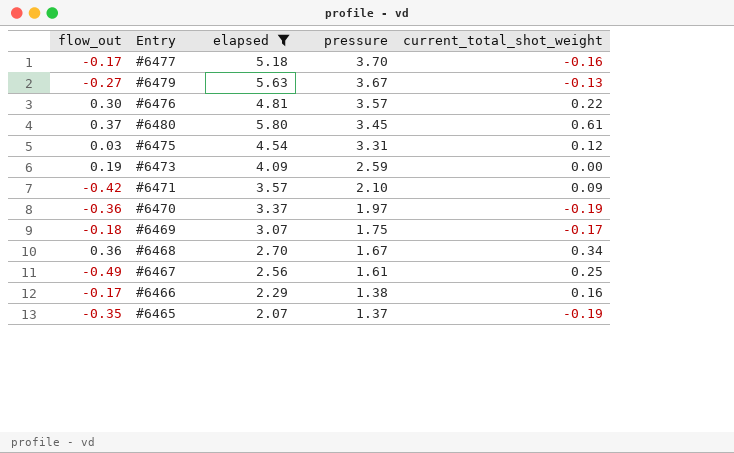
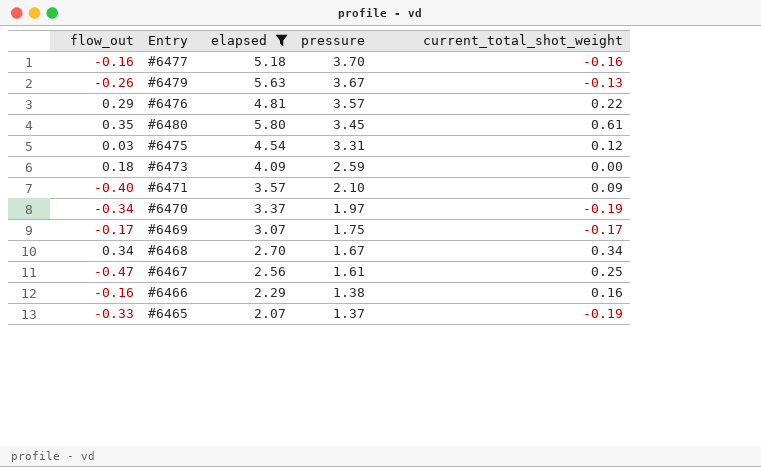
#6477 | flow_out: -0.17 -> -0.16
#6479 | flow_out: -0.27 -> -0.26
#6476 | flow_out: 0.30 -> 0.29
#6480 | flow_out: 0.37 -> 0.35
#6473 | flow_out: 0.19 -> 0.18
#6471 | flow_out: -0.42 -> -0.40
#6470 | flow_out: -0.36 -> -0.34
#6469 | flow_out: -0.18 -> -0.17
#6468 | flow_out: 0.36 -> 0.34
#6467 | flow_out: -0.49 -> -0.47
#6466 | flow_out: -0.17 -> -0.16
#6465 | flow_out: -0.35 -> -0.33

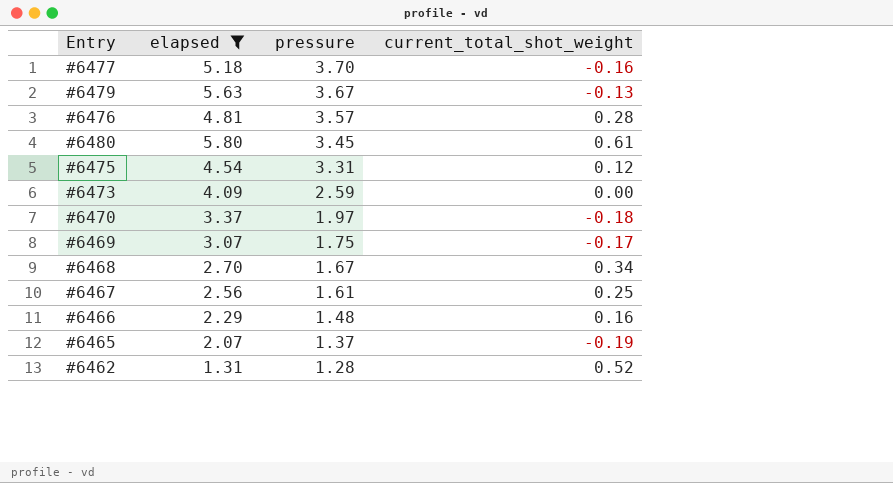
column flow_out | position: 1 -> none
row #6471: -0.40 | 3.57 | 2.10 | 0.09 -> none
#6476 | current_total_shot_weight: 0.22 -> 0.28
#6470 | current_total_shot_weight: -0.19 -> -0.18
#6466 | pressure: 1.38 -> 1.48
row #6462: none -> 1.31 | 1.28 | 0.52

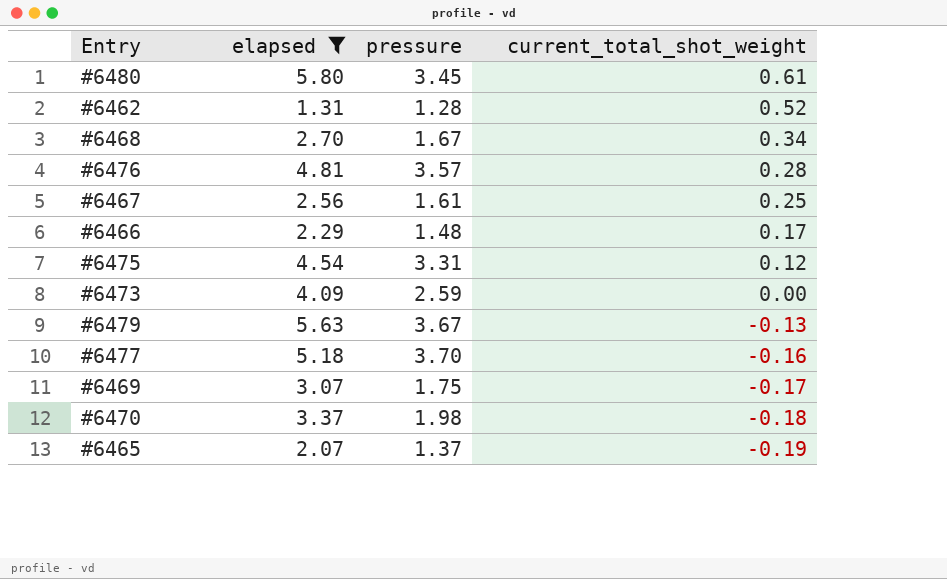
row order: pressure descending -> current_total_shot_weight descending
#6466 | current_total_shot_weight: 0.16 -> 0.17
#6470 | pressure: 1.97 -> 1.98

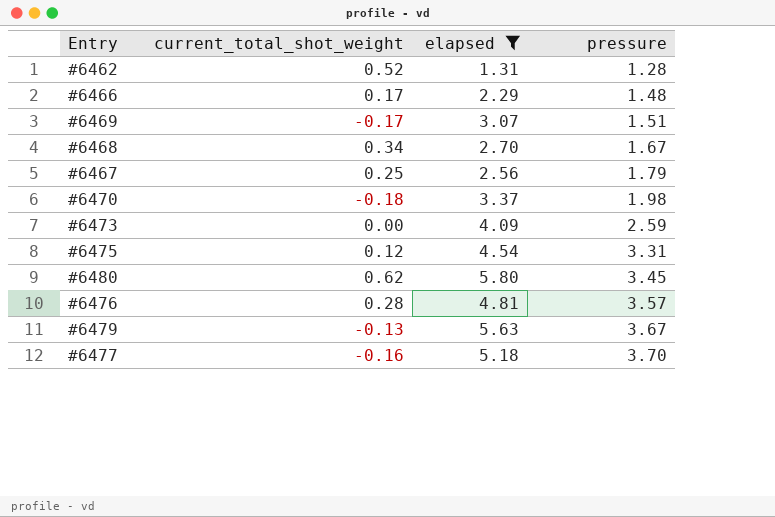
row order: current_total_shot_weight descending -> pressure ascending
column current_total_shot_weight | position: 4 -> 2
row #6465: 2.07 | 1.37 | -0.19 -> none
#6469 | pressure: 1.75 -> 1.51
#6467 | pressure: 1.61 -> 1.79
#6480 | current_total_shot_weight: 0.61 -> 0.62

